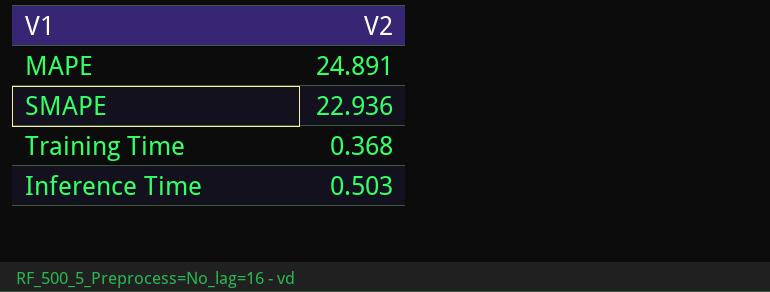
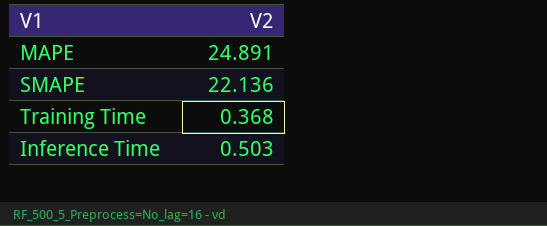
SMAPE | V2: 22.936 -> 22.136

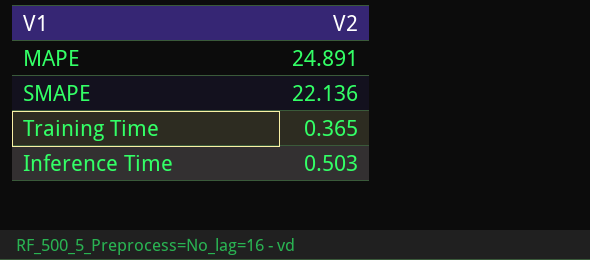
Training Time | V2: 0.368 -> 0.365

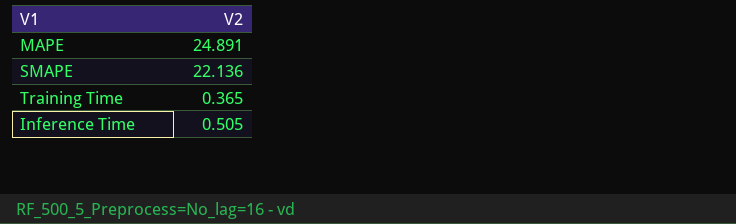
Inference Time | V2: 0.503 -> 0.505

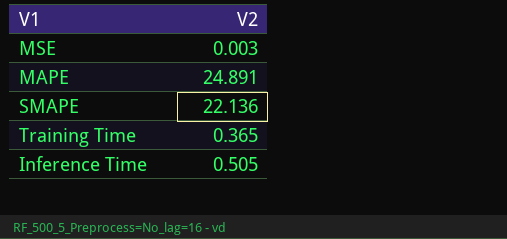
row MSE: none -> 0.003

